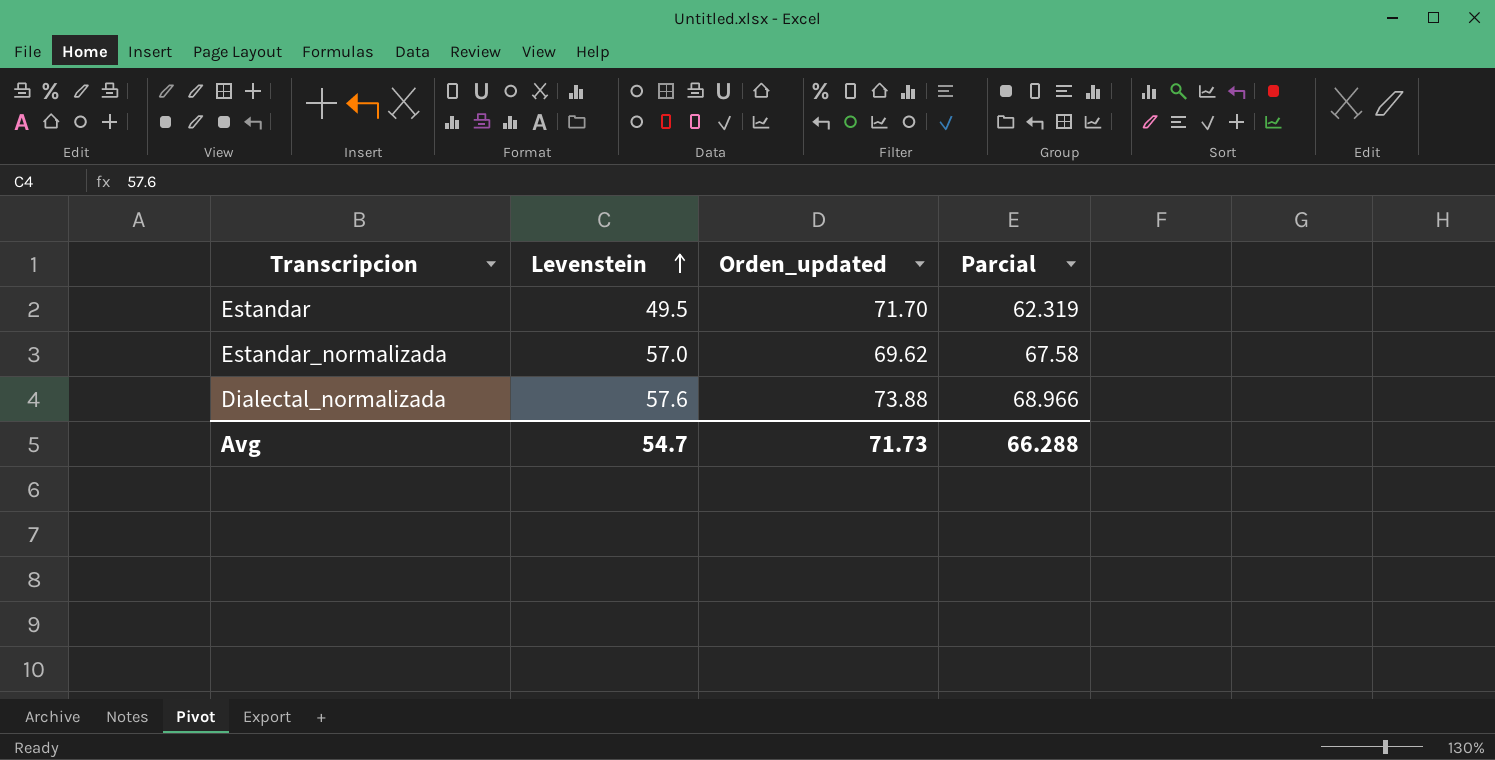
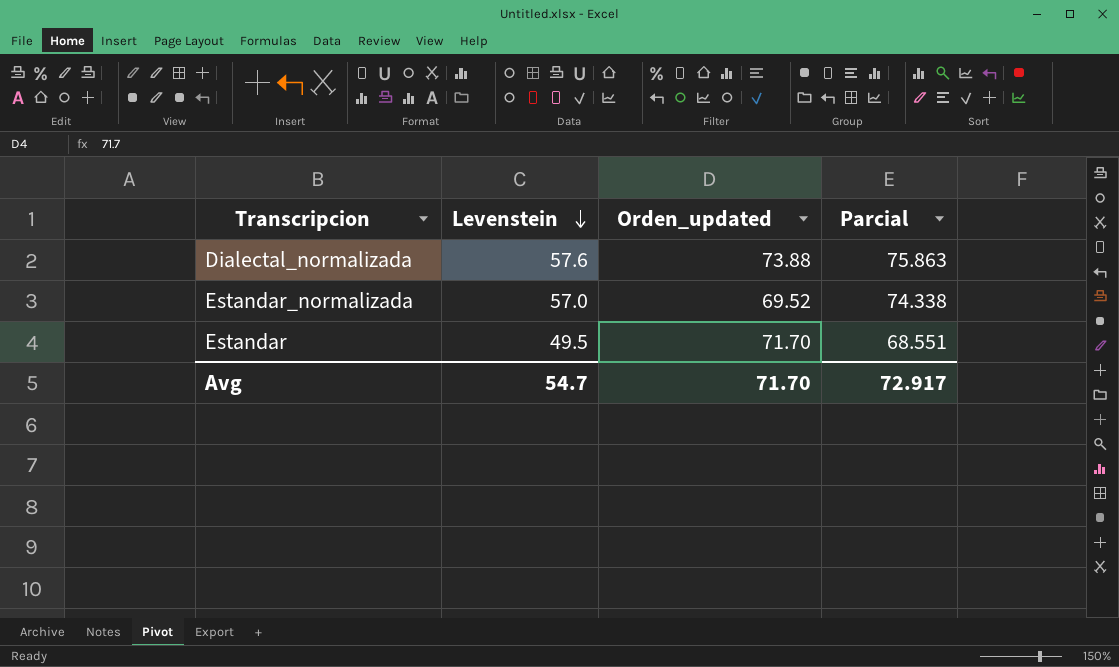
row order: Levenstein ascending -> Levenstein descending
Dialectal_normalizada | Parcial: 68.966 -> 75.863
Estandar_normalizada | Orden_updated: 69.62 -> 69.52
Estandar_normalizada | Parcial: 67.58 -> 74.338
Estandar | Parcial: 62.319 -> 68.551
Avg | Orden_updated: 71.73 -> 71.70
Avg | Parcial: 66.288 -> 72.917

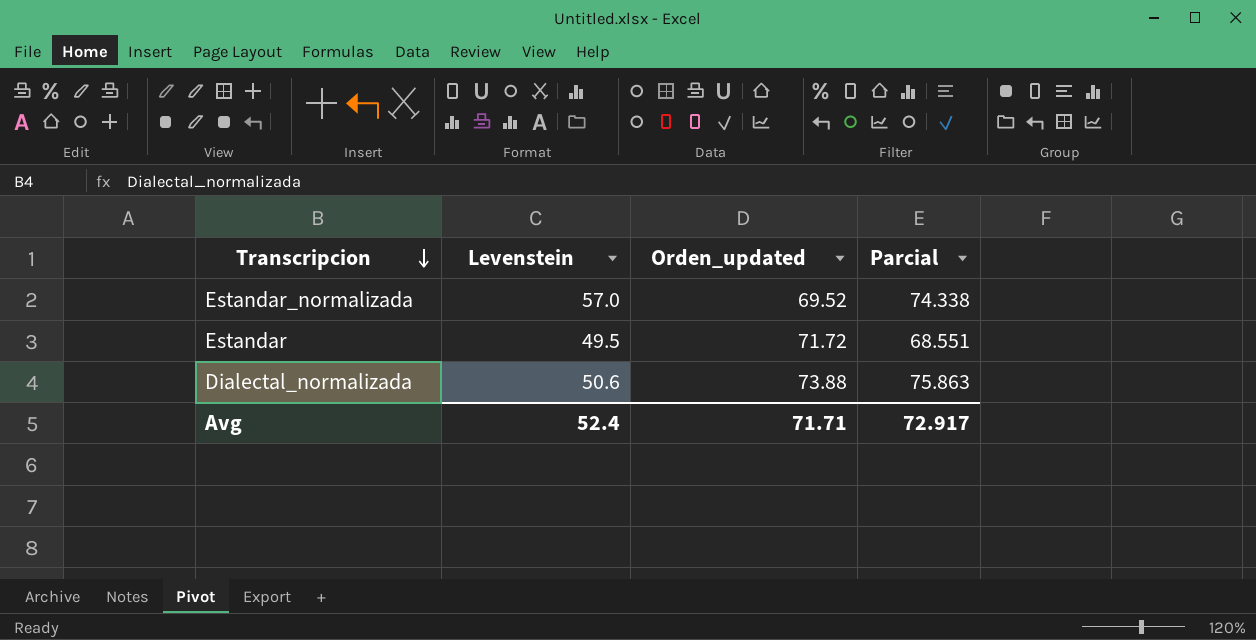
row order: Levenstein descending -> Transcripcion descending
Estandar | Orden_updated: 71.70 -> 71.72
Dialectal_normalizada | Levenstein: 57.6 -> 50.6
Avg | Levenstein: 54.7 -> 52.4
Avg | Orden_updated: 71.70 -> 71.71

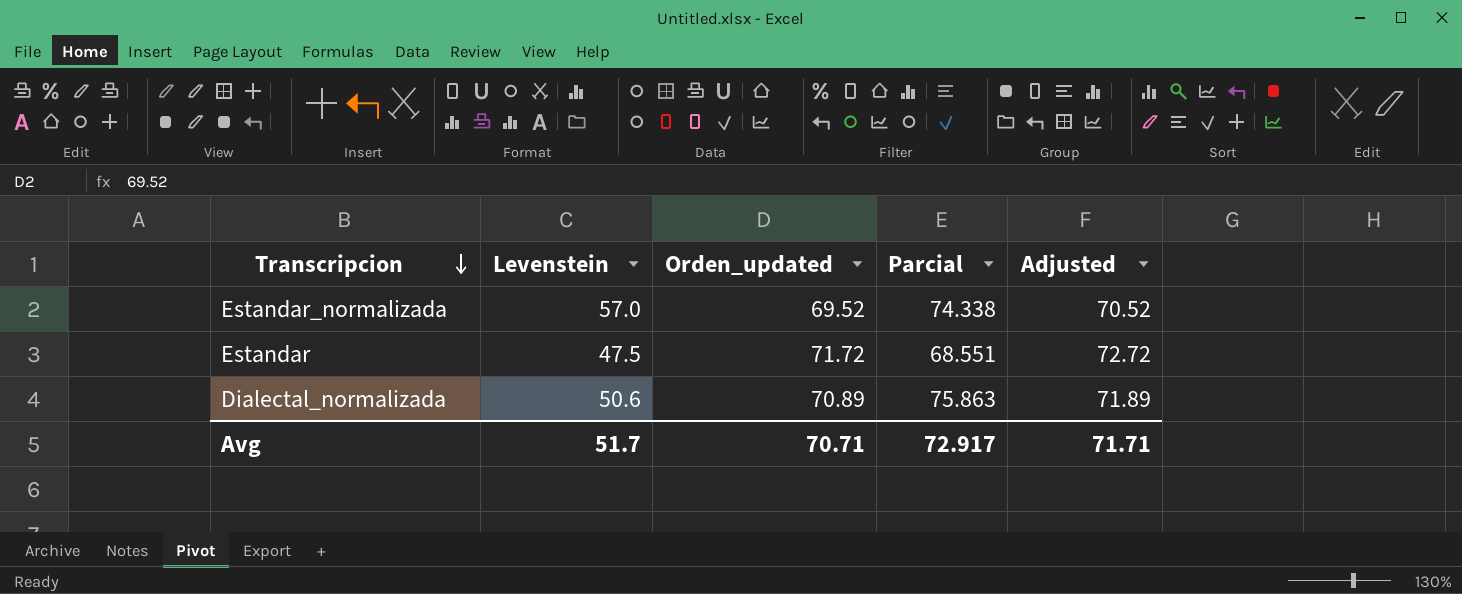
column Adjusted | formula: none -> [Orden_updated] + 1
Estandar | Levenstein: 49.5 -> 47.5
Dialectal_normalizada | Orden_updated: 73.88 -> 70.89
Avg | Levenstein: 52.4 -> 51.7
Avg | Orden_updated: 71.71 -> 70.71

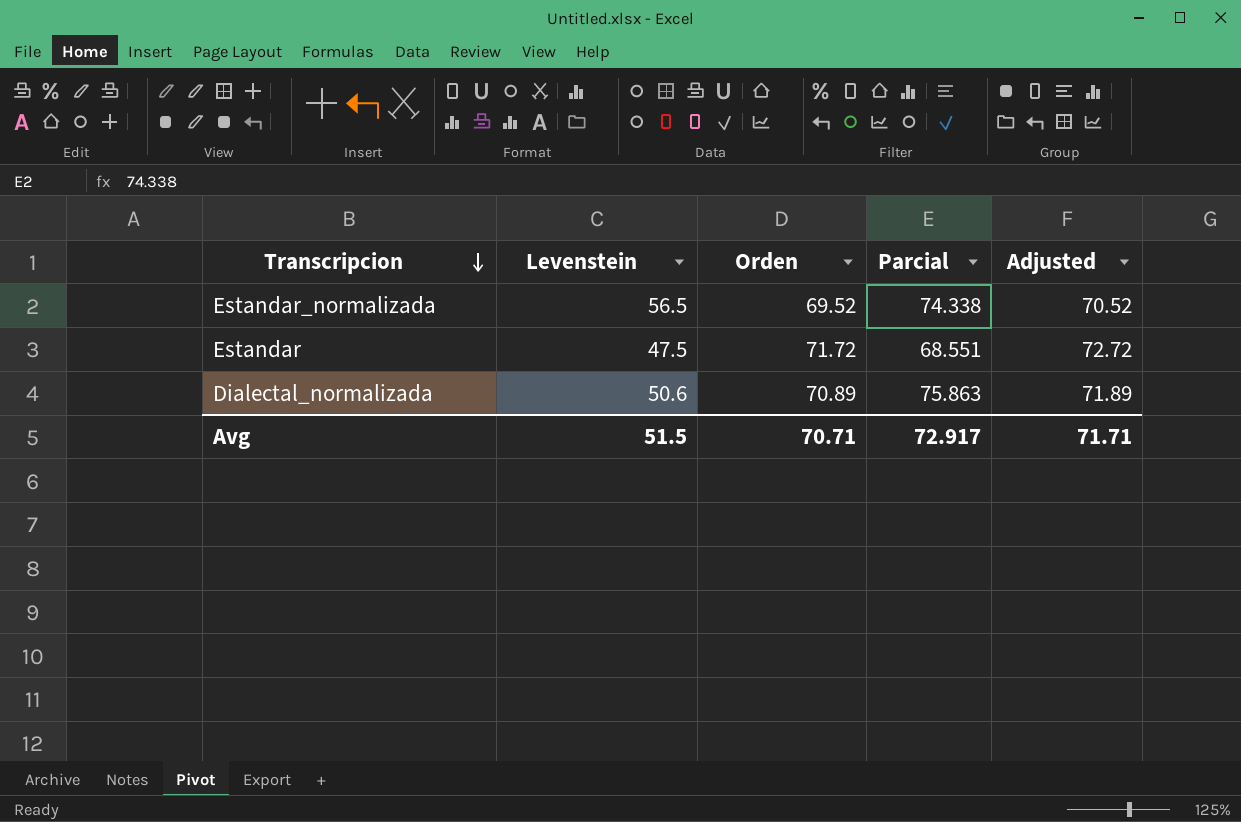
column name: Orden_updated -> Orden
Estandar_normalizada | Levenstein: 57.0 -> 56.5
Avg | Levenstein: 51.7 -> 51.5

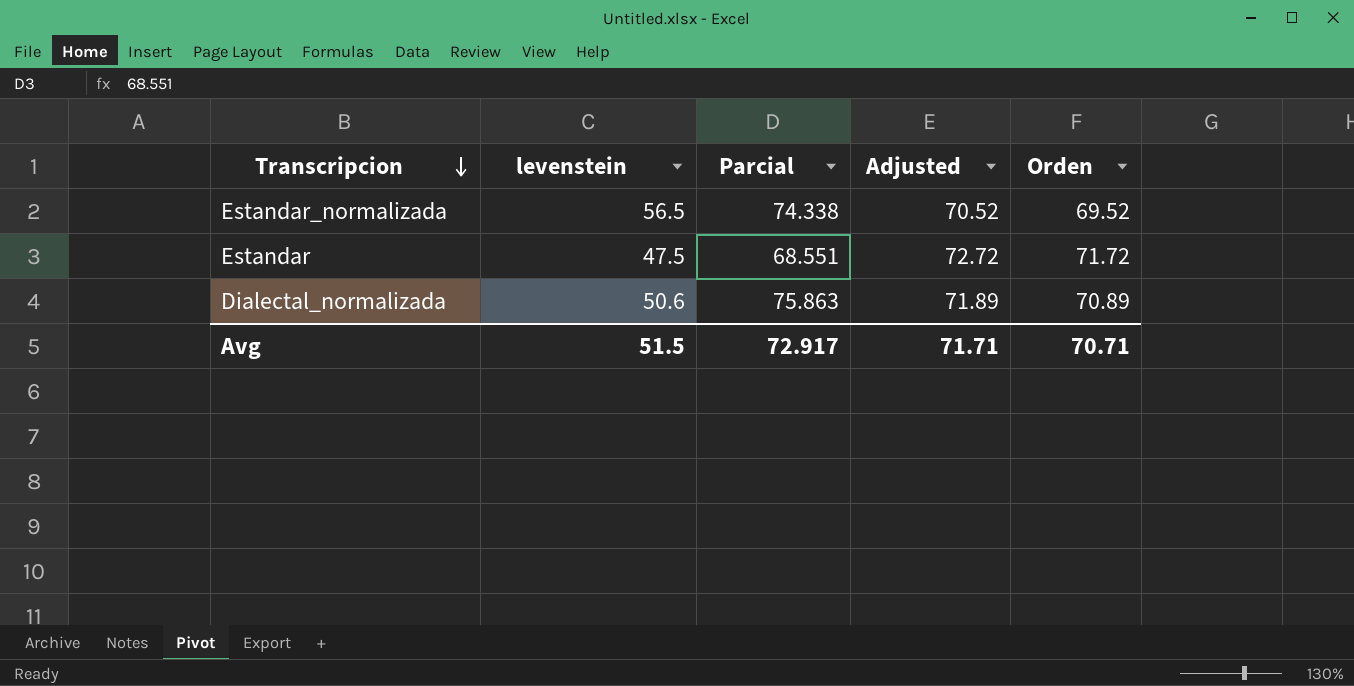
column name: Levenstein -> levenstein
column Orden | position: 3 -> 5

